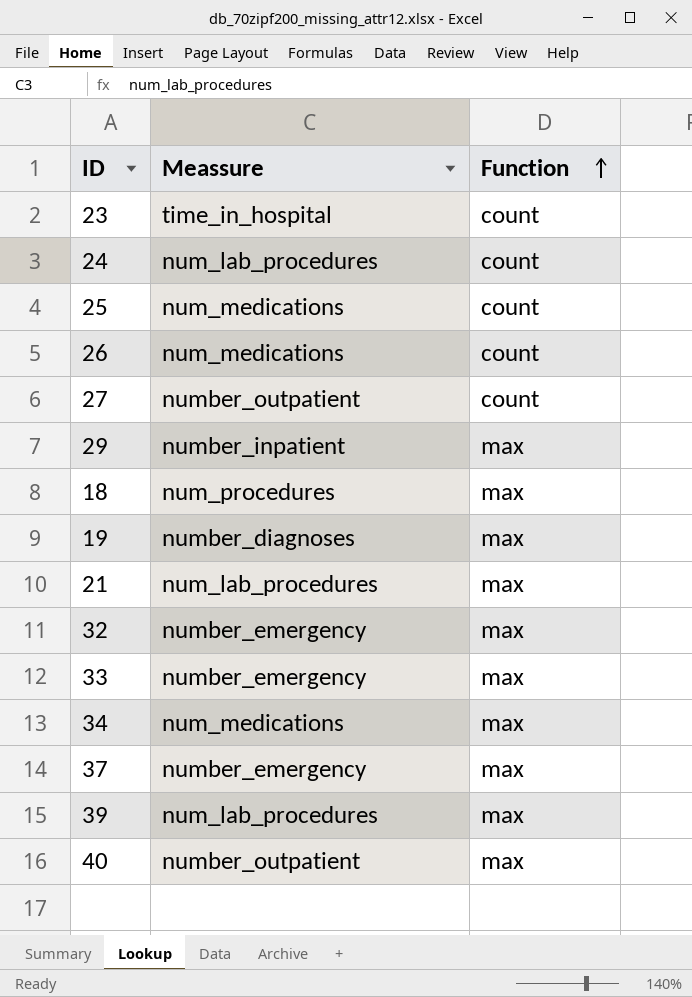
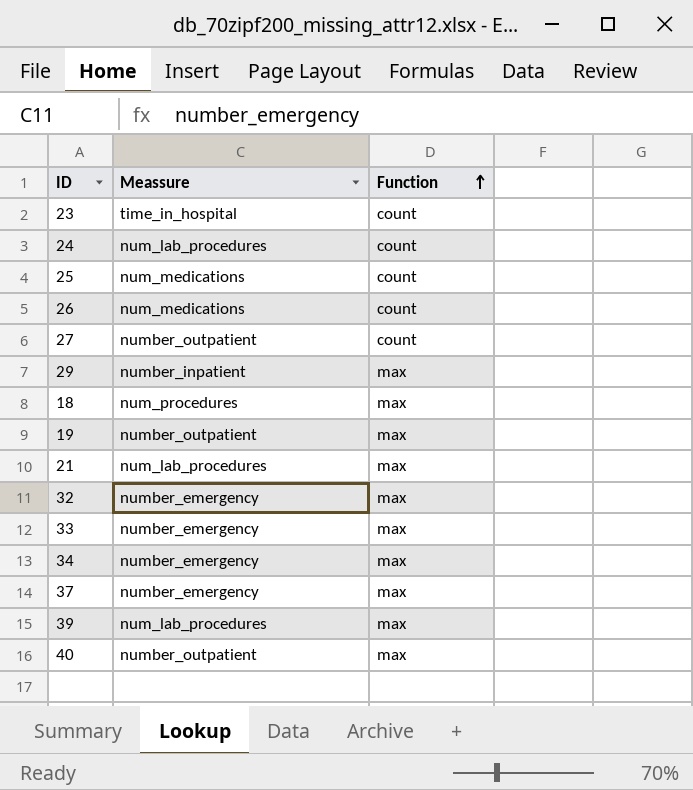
19 | Meassure: number_diagnoses -> number_outpatient
34 | Meassure: num_medications -> number_emergency

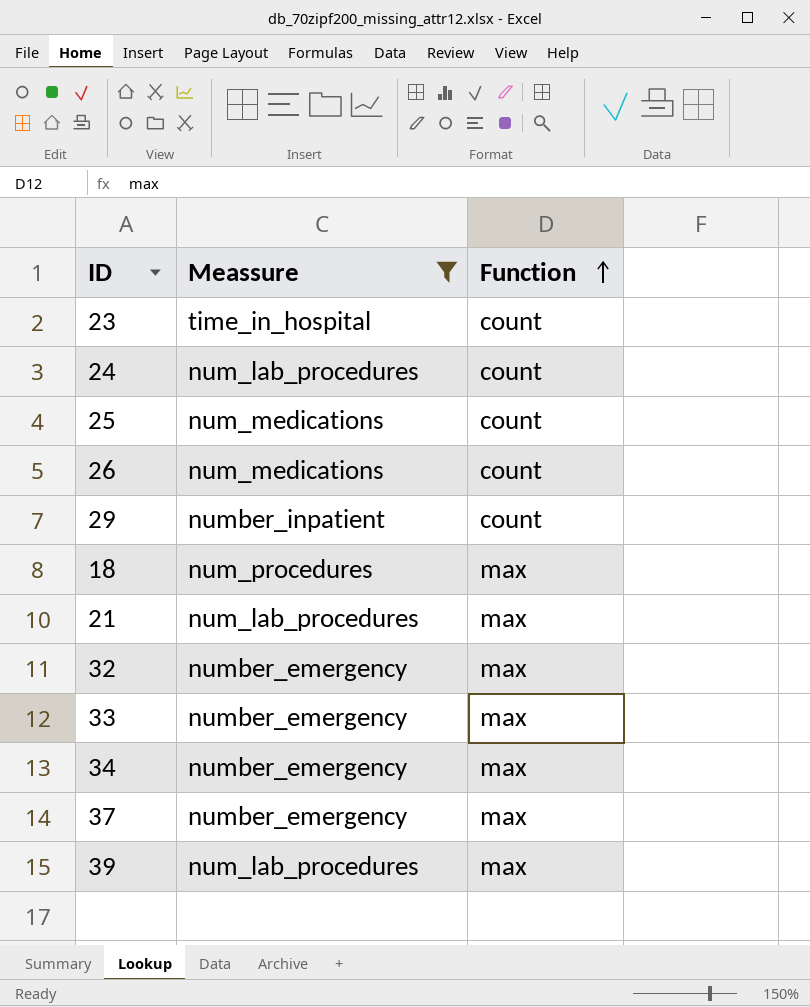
filter: none -> Meassure != number_outpatient
29 | Function: max -> count

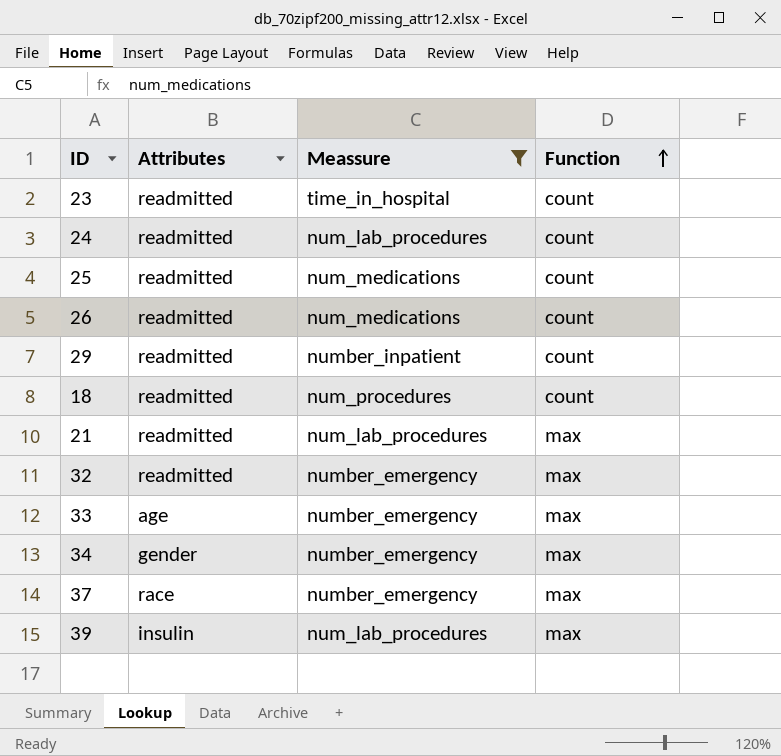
column Attributes | position: none -> 2
18 | Function: max -> count

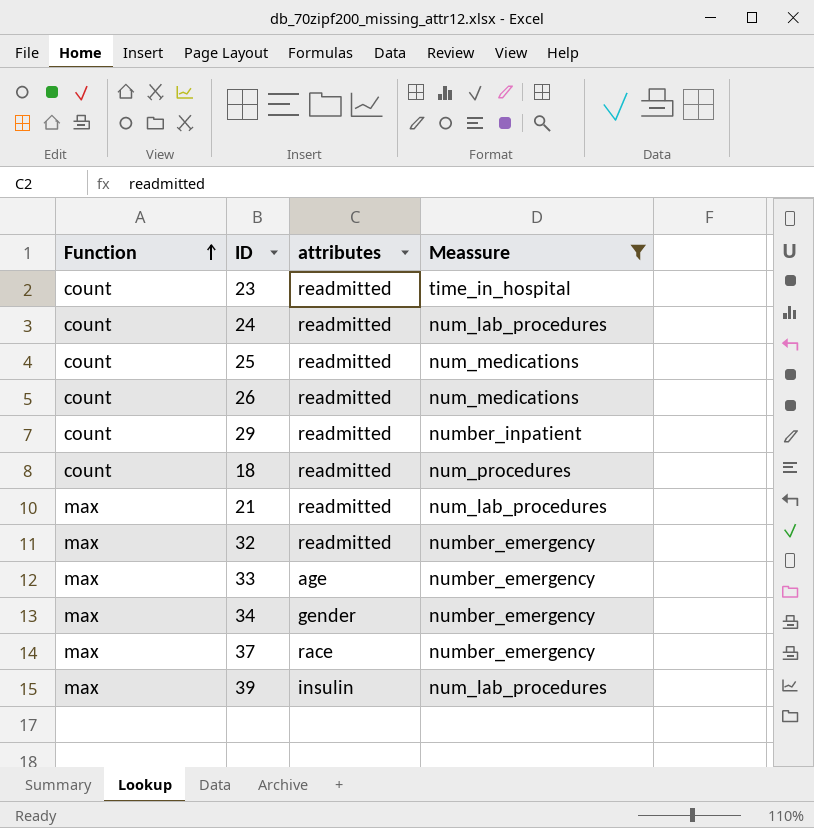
column Function | position: 4 -> 1
column name: Attributes -> attributes

